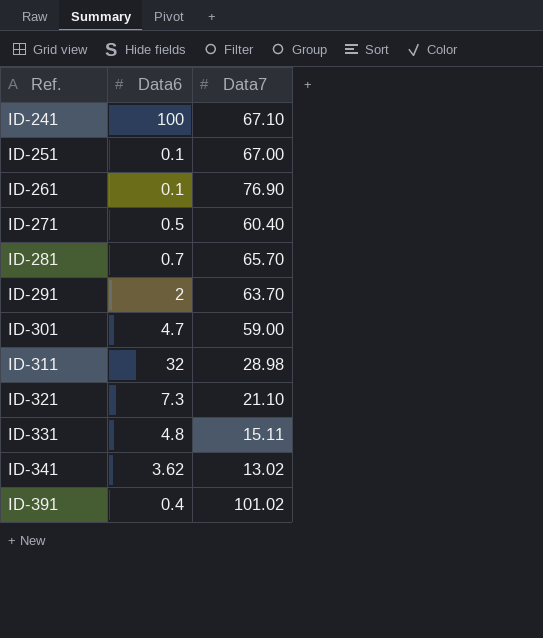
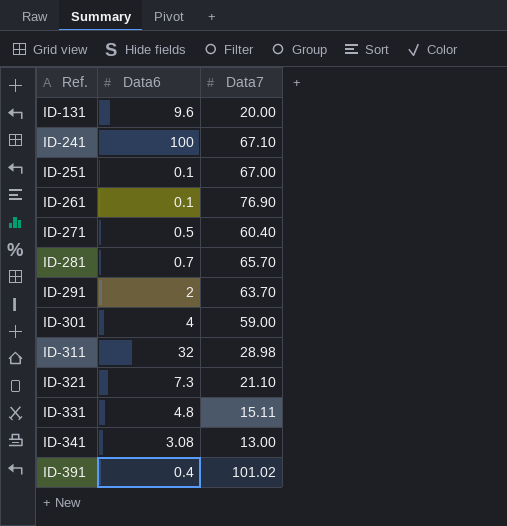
row ID-131: none -> 9.6 | 20.00
ID-301 | Data6: 4.7 -> 4
ID-341 | Data6: 3.62 -> 3.08
ID-341 | Data7: 13.02 -> 13.00

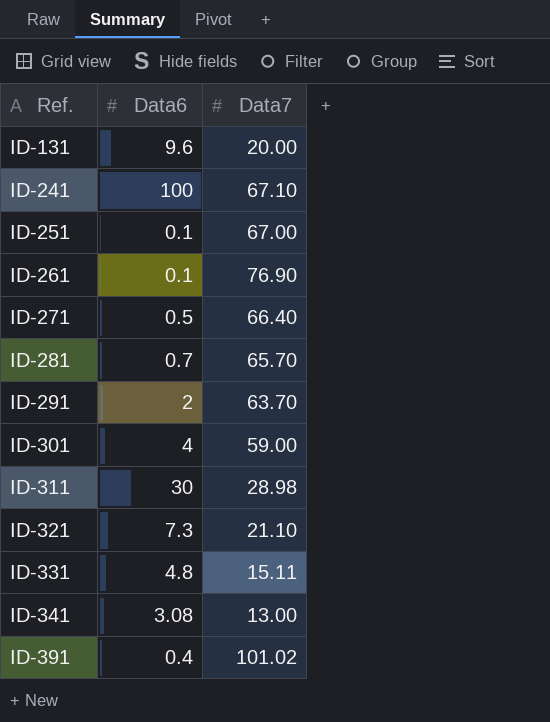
ID-271 | Data7: 60.40 -> 66.40
ID-311 | Data6: 32 -> 30

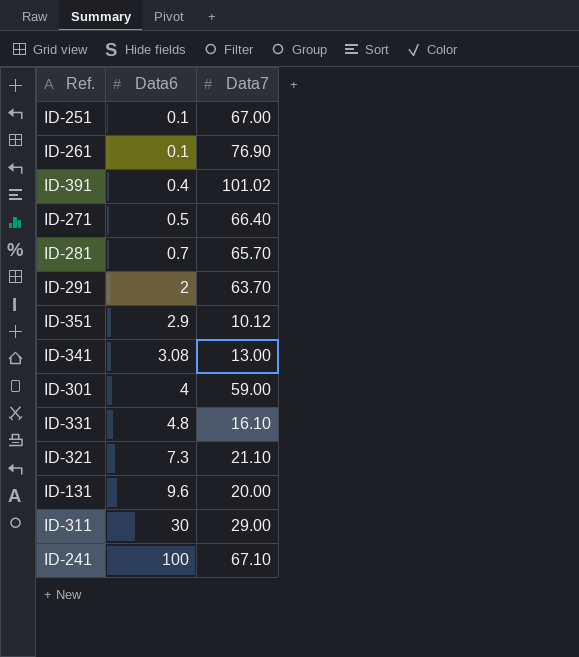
row order: Ref. ascending -> Data6 ascending
row ID-351: none -> 2.9 | 10.12
ID-331 | Data7: 15.11 -> 16.10
ID-311 | Data7: 28.98 -> 29.00

